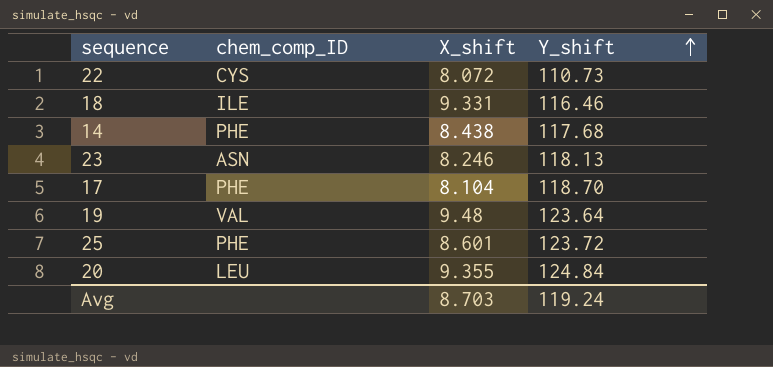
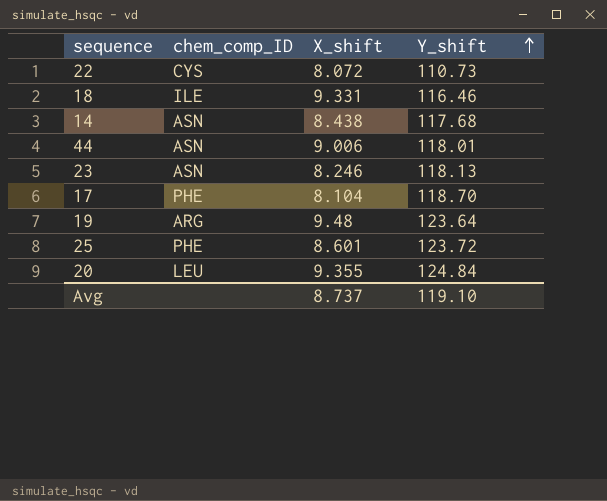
14 | chem_comp_ID: PHE -> ASN
row 44: none -> ASN | 9.006 | 118.01
19 | chem_comp_ID: VAL -> ARG
Avg | X_shift: 8.703 -> 8.737
Avg | Y_shift: 119.24 -> 119.10

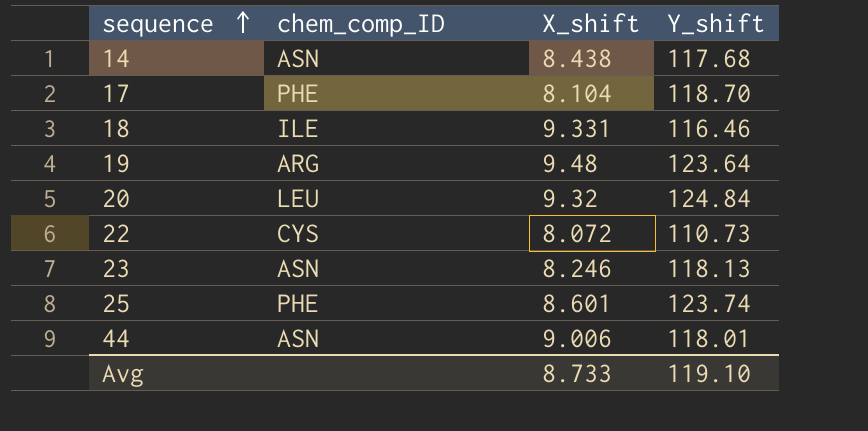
row order: Y_shift ascending -> sequence ascending
20 | X_shift: 9.355 -> 9.32
25 | Y_shift: 123.72 -> 123.74
Avg | X_shift: 8.737 -> 8.733

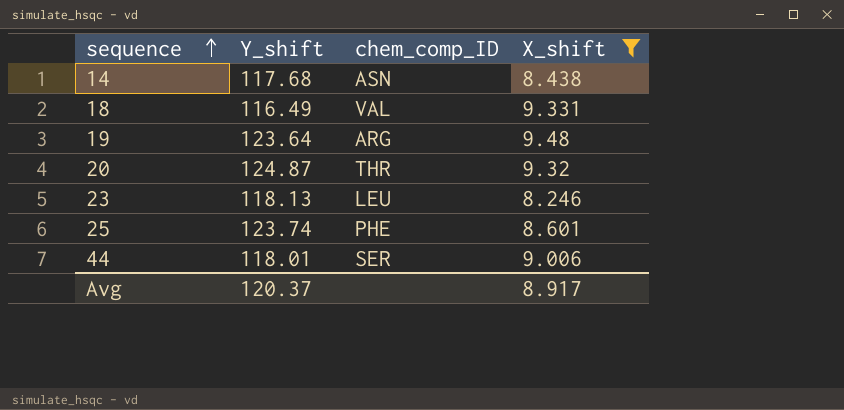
filter: none -> X_shift >= 8.246
column Y_shift | position: 4 -> 2
18 | Y_shift: 116.46 -> 116.49
18 | chem_comp_ID: ILE -> VAL
20 | Y_shift: 124.84 -> 124.87
20 | chem_comp_ID: LEU -> THR
23 | chem_comp_ID: ASN -> LEU
44 | chem_comp_ID: ASN -> SER
Avg | Y_shift: 119.10 -> 120.37
Avg | X_shift: 8.733 -> 8.917

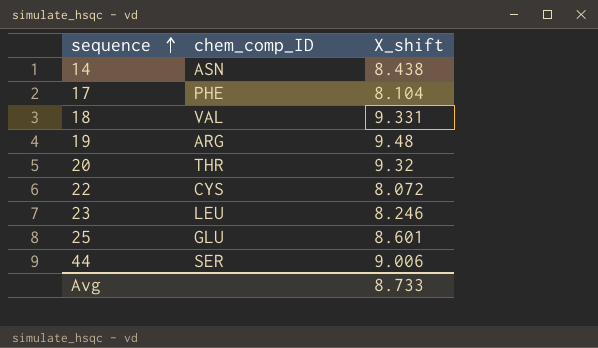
filter: X_shift >= 8.246 -> none
column Y_shift | position: 2 -> none
25 | chem_comp_ID: PHE -> GLU
Avg | X_shift: 8.917 -> 8.733

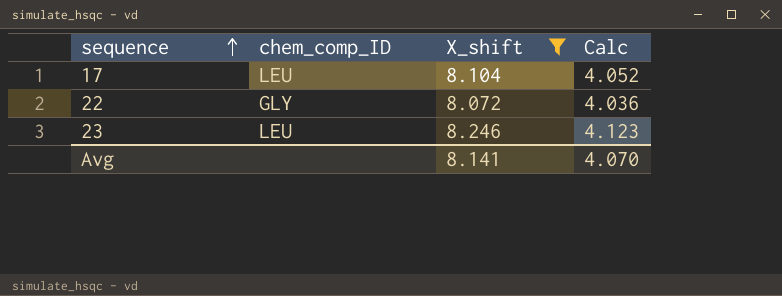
filter: none -> X_shift <= 8.246
column Calc | formula: none -> [X_shift] * 0.5
17 | chem_comp_ID: PHE -> LEU
22 | chem_comp_ID: CYS -> GLY
Avg | X_shift: 8.733 -> 8.141

